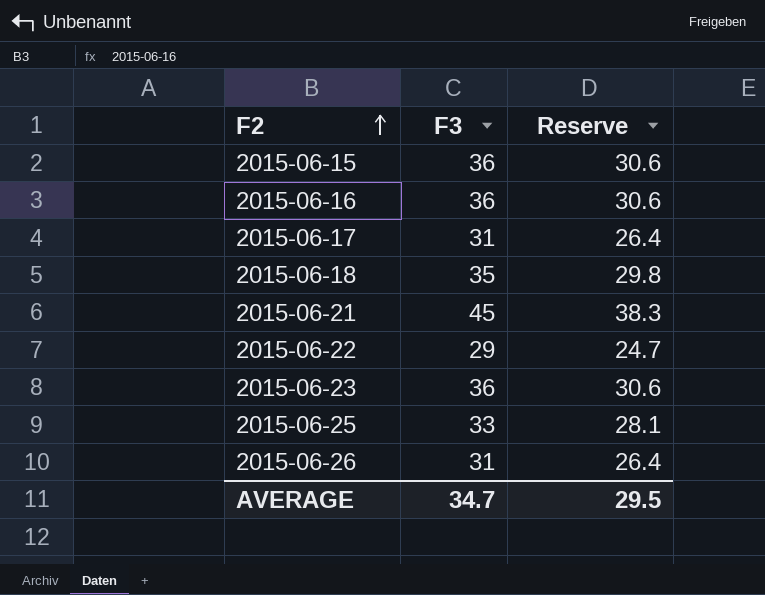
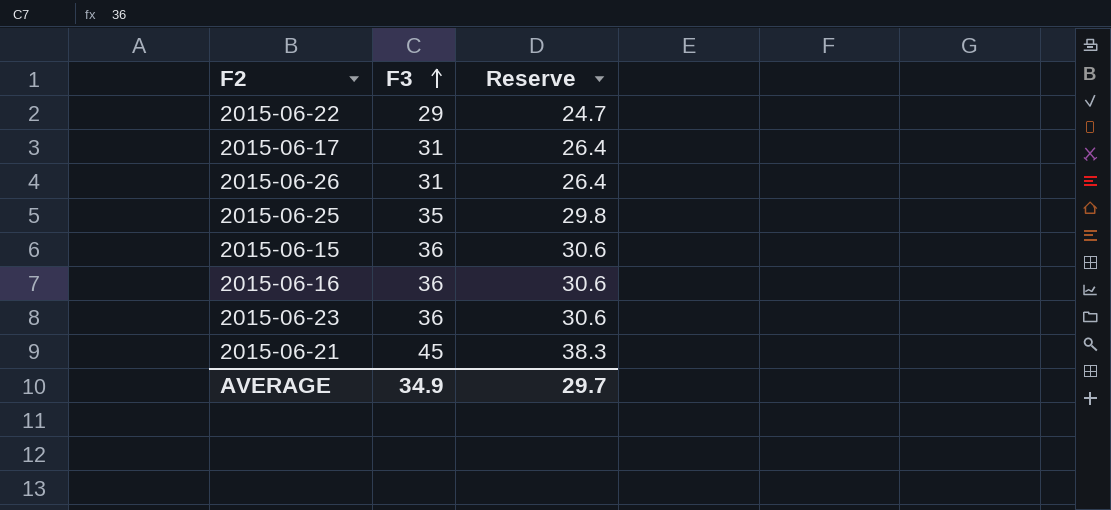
row order: F2 ascending -> F3 ascending
row 2015-06-18: 35 | 29.8 -> none
2015-06-25 | F3: 33 -> 35
2015-06-25 | Reserve: 28.1 -> 29.8
AVERAGE | F3: 34.7 -> 34.9
AVERAGE | Reserve: 29.5 -> 29.7

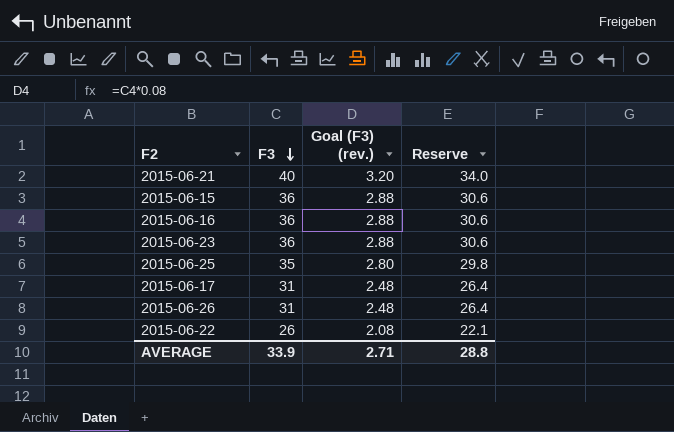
row order: F3 ascending -> F3 descending
column Goal (F3) (rev.) | formula: none -> [F3] * 0.08
2015-06-21 | F3: 45 -> 40
2015-06-21 | Reserve: 38.3 -> 34.0
2015-06-22 | F3: 29 -> 26
2015-06-22 | Reserve: 24.7 -> 22.1
AVERAGE | F3: 34.9 -> 33.9
AVERAGE | Reserve: 29.7 -> 28.8

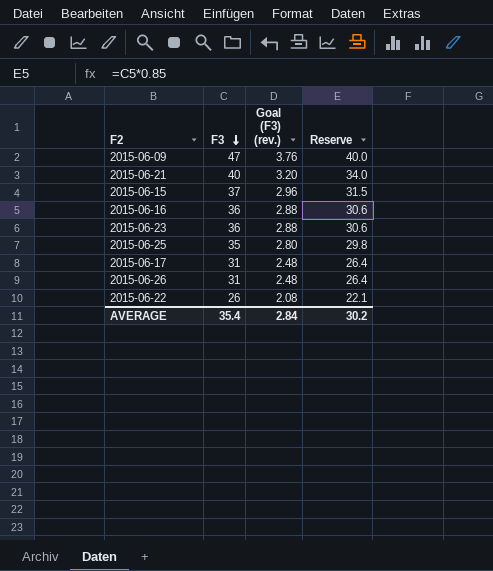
row 2015-06-09: none -> 47 | 3.76 | 40.0
2015-06-15 | F3: 36 -> 37
2015-06-15 | Goal (F3) (rev.): 2.88 -> 2.96
2015-06-15 | Reserve: 30.6 -> 31.5
AVERAGE | F3: 33.9 -> 35.4
AVERAGE | Goal (F3) (rev.): 2.71 -> 2.84
AVERAGE | Reserve: 28.8 -> 30.2

